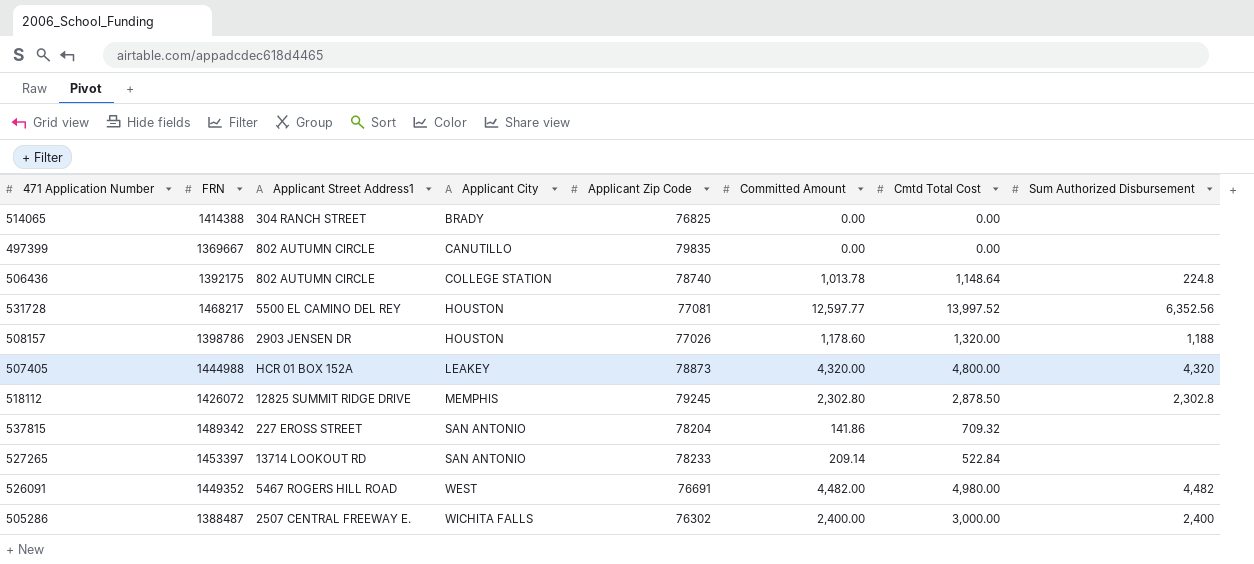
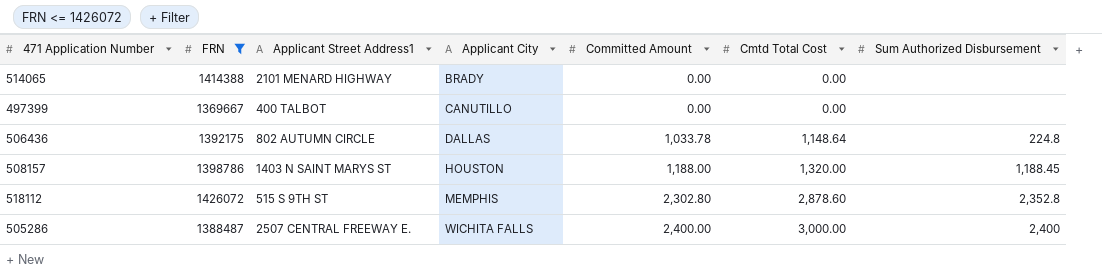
filter: none -> FRN <= 1426072
column Applicant Zip Code | position: 5 -> none
514065 | Applicant Street Address1: 304 RANCH STREET -> 2101 MENARD HIGHWAY
497399 | Applicant Street Address1: 802 AUTUMN CIRCLE -> 400 TALBOT
506436 | Applicant City: COLLEGE STATION -> DALLAS
506436 | Committed Amount: 1,013.78 -> 1,033.78
508157 | Applicant Street Address1: 2903 JENSEN DR -> 1403 N SAINT MARYS ST
508157 | Committed Amount: 1,178.60 -> 1,188.00
508157 | Sum Authorized Disbursement: 1,188 -> 1,188.45
518112 | Applicant Street Address1: 12825 SUMMIT RIDGE DRIVE -> 515 S 9TH ST
518112 | Cmtd Total Cost: 2,878.50 -> 2,878.60
518112 | Sum Authorized Disbursement: 2,302.8 -> 2,352.8

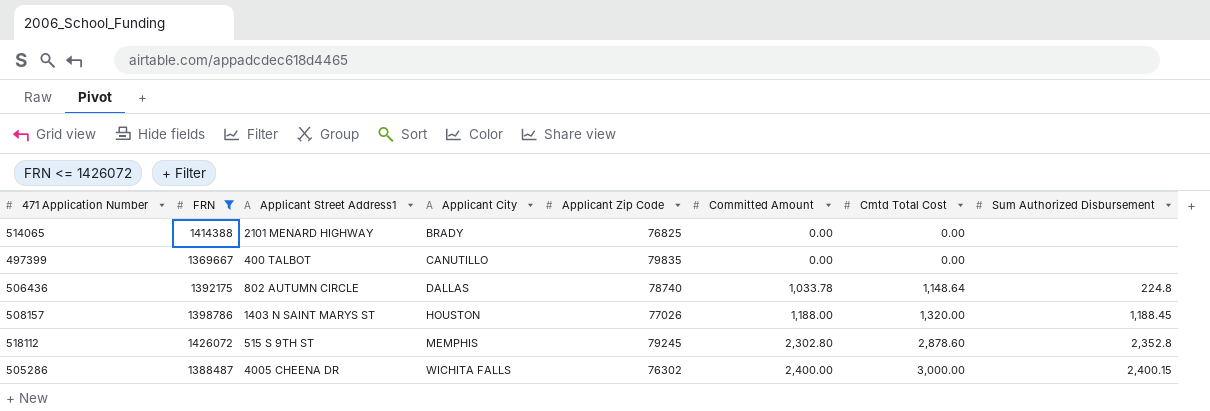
column Applicant Zip Code | position: none -> 5
505286 | Applicant Street Address1: 2507 CENTRAL FREEWAY E. -> 4005 CHEENA DR
505286 | Sum Authorized Disbursement: 2,400 -> 2,400.15

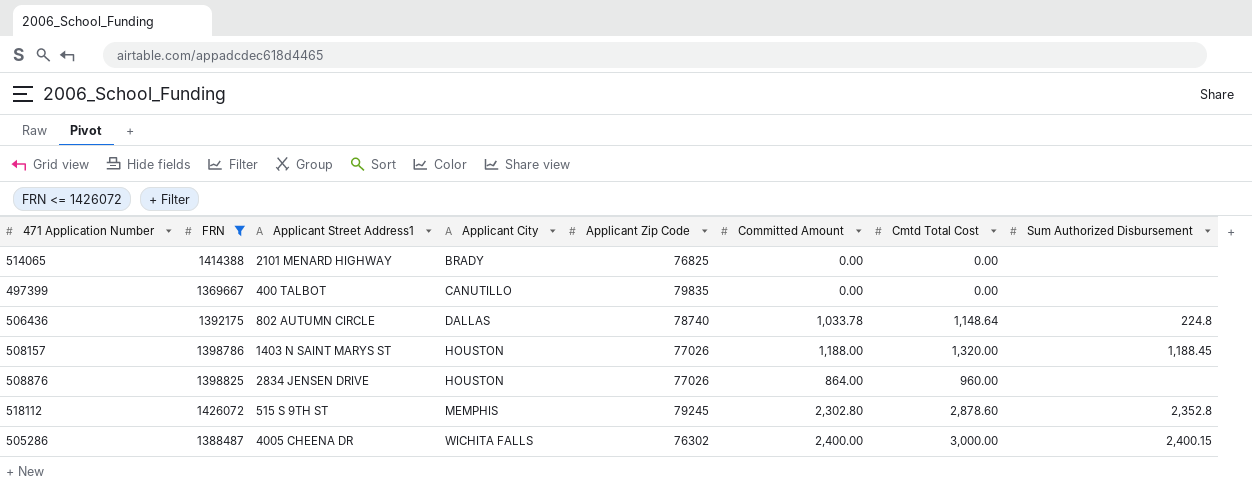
row 508876: none -> 1398825 | 2834 JENSEN DRIVE | HOUSTON | 77026 | 864.00 | 960.00 | none

